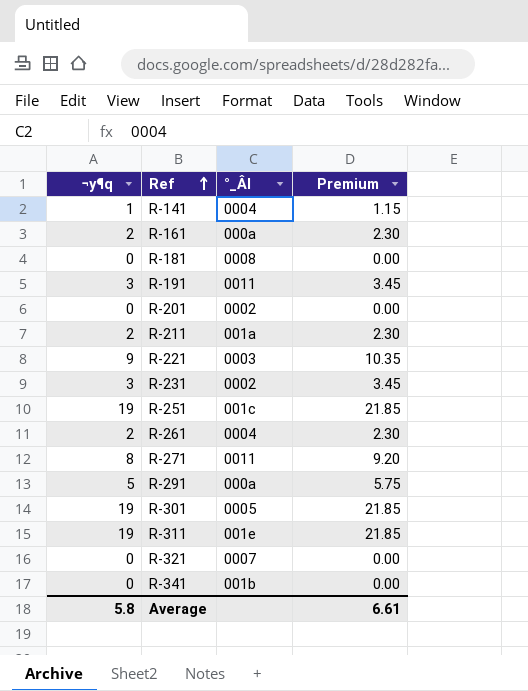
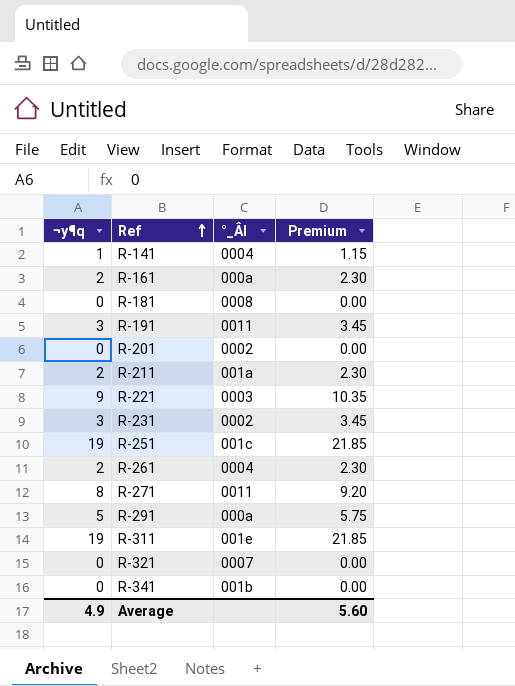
row R-301: 19 | 0005 | 21.85 -> none
Average | ¬y¶q: 5.8 -> 4.9
Average | Premium: 6.61 -> 5.60

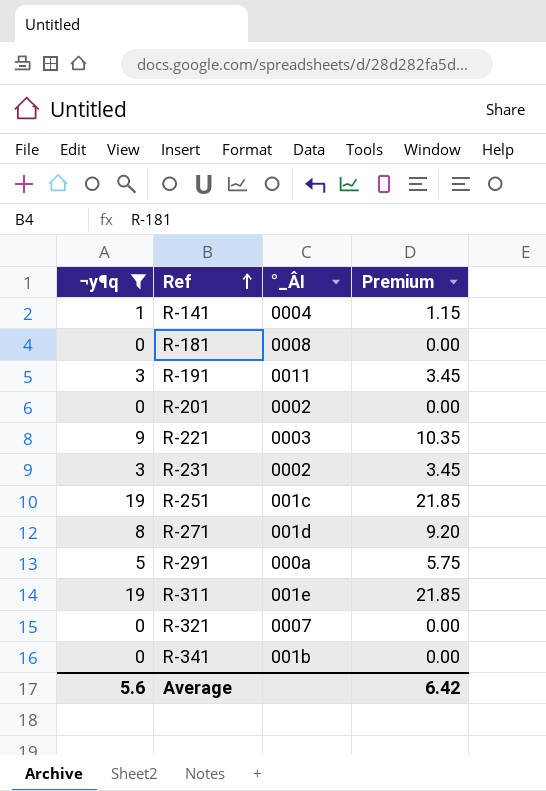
filter: none -> ¬y¶q != 2
R-271 | °_ÂI: 0011 -> 001d
Average | ¬y¶q: 4.9 -> 5.6
Average | Premium: 5.60 -> 6.42

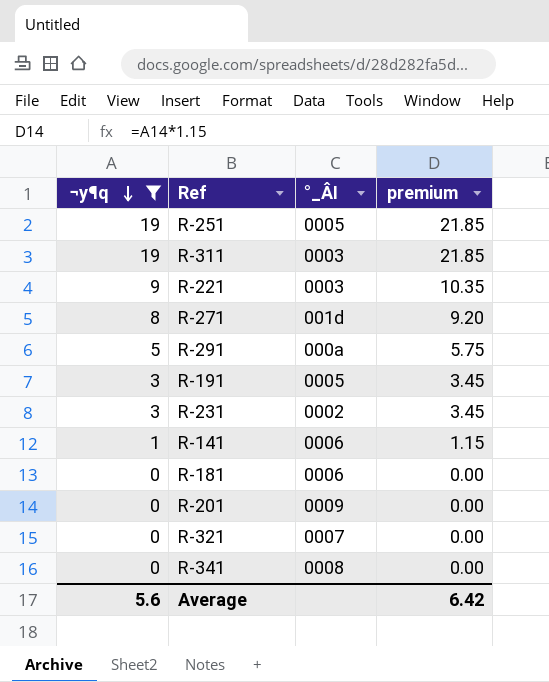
row order: Ref ascending -> ¬y¶q descending
column name: Premium -> premium
R-251 | °_ÂI: 001c -> 0005
R-311 | °_ÂI: 001e -> 0003
R-191 | °_ÂI: 0011 -> 0005
R-141 | °_ÂI: 0004 -> 0006
R-181 | °_ÂI: 0008 -> 0006
R-201 | °_ÂI: 0002 -> 0009
R-341 | °_ÂI: 001b -> 0008

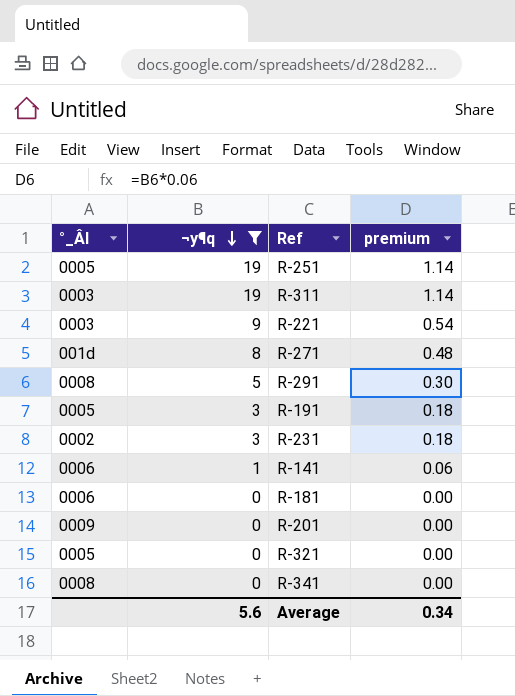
column °_ÂI | position: 3 -> 1
column premium | formula: [¬y¶q] * 1.15 -> [¬y¶q] * 0.06
R-291 | °_ÂI: 000a -> 0008
R-321 | °_ÂI: 0007 -> 0005
Average | premium: 6.42 -> 0.34

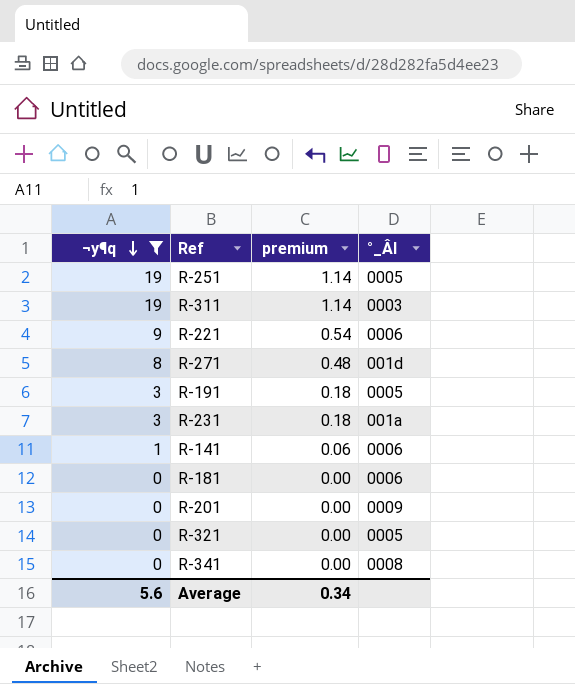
column °_ÂI | position: 1 -> 4
row R-291: 0008 | 5 | 0.30 -> none
R-221 | °_ÂI: 0003 -> 0006
R-231 | °_ÂI: 0002 -> 001a

